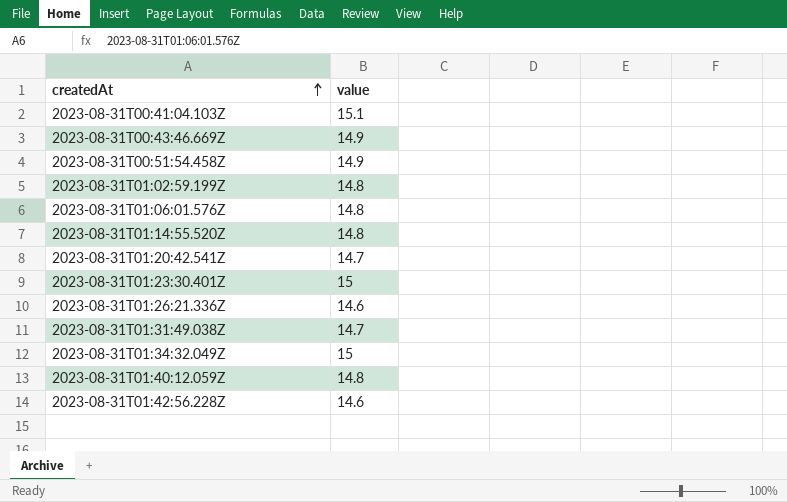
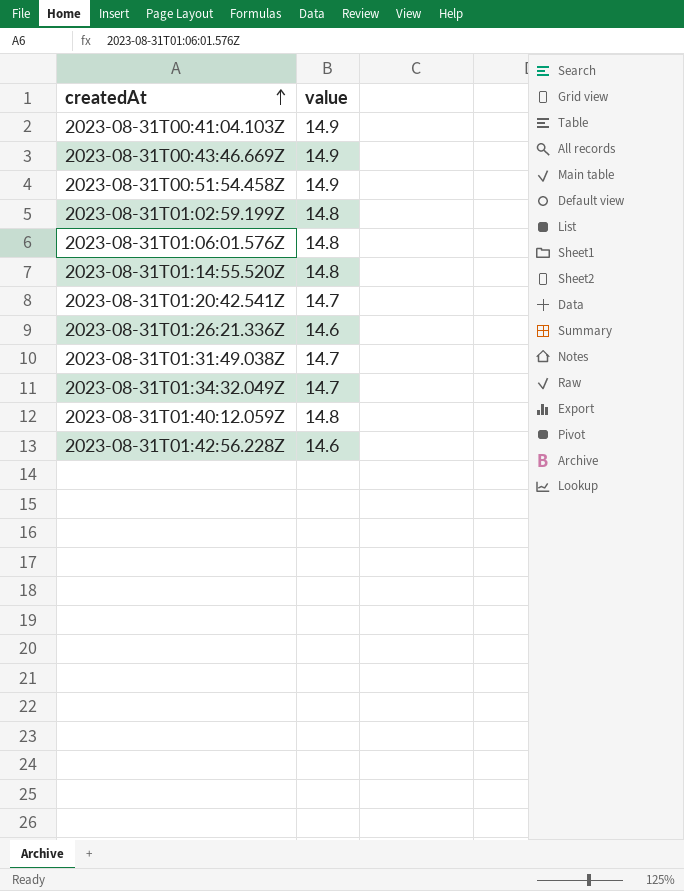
row 2023-08-31T01:23:30.401Z: 15 -> none
2023-08-31T00:41:04.103Z | value: 15.1 -> 14.9
2023-08-31T01:34:32.049Z | value: 15 -> 14.7

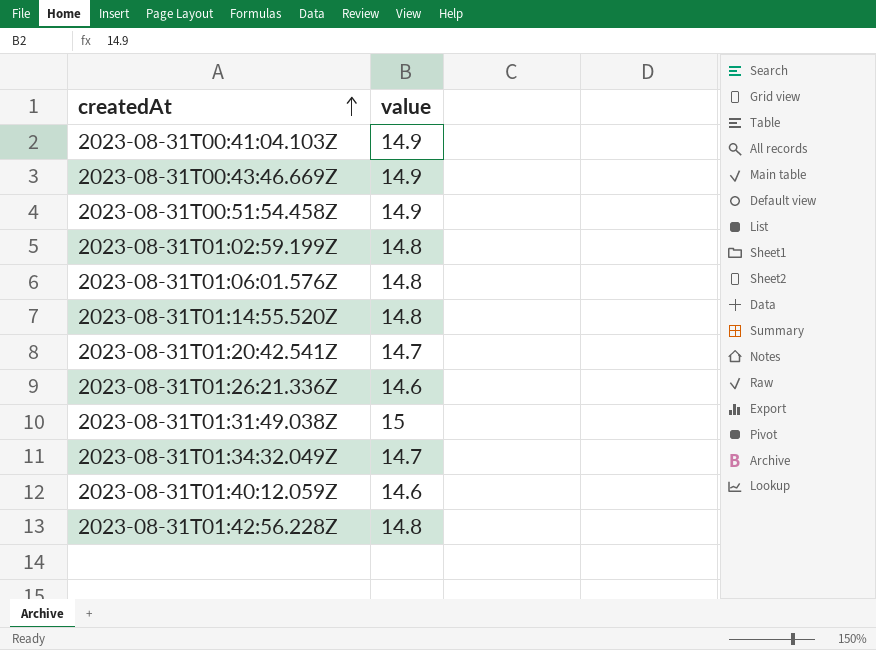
2023-08-31T01:31:49.038Z | value: 14.7 -> 15
2023-08-31T01:40:12.059Z | value: 14.8 -> 14.6
2023-08-31T01:42:56.228Z | value: 14.6 -> 14.8

